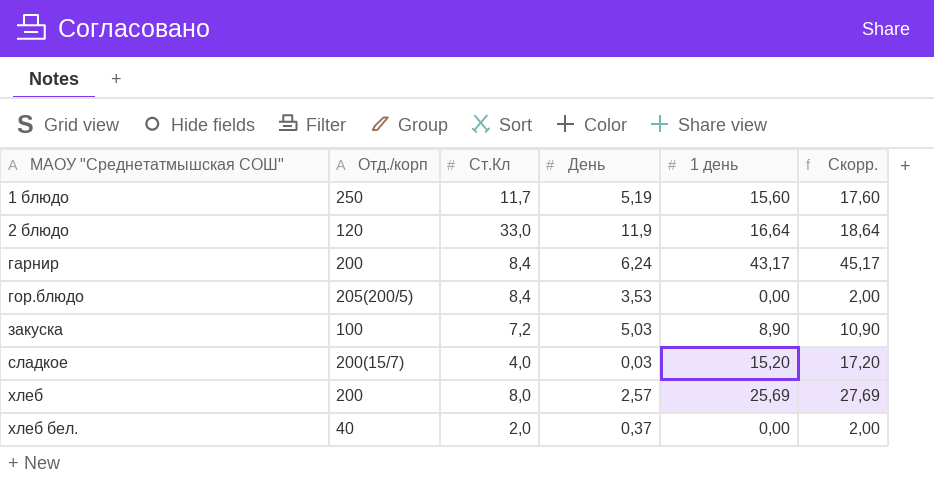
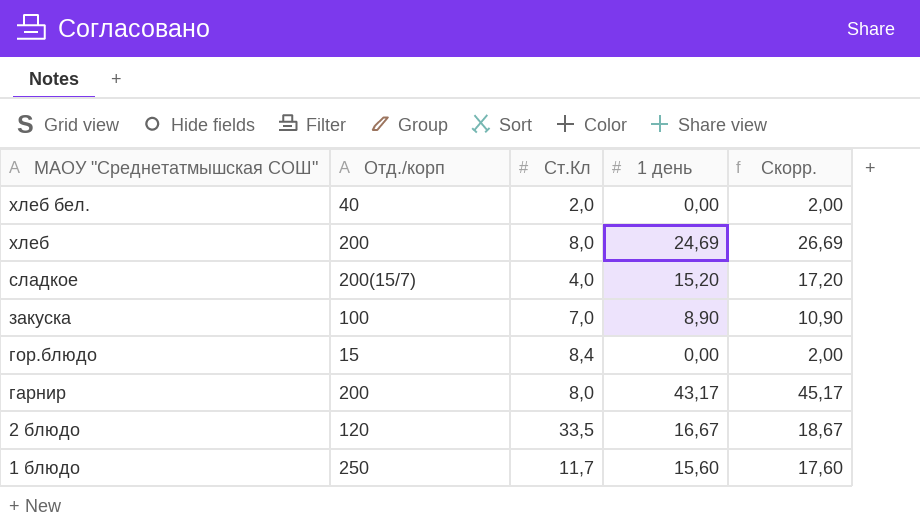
row order: МАОУ "Среднетатмышская СОШ" ascending -> МАОУ "Среднетатмышская СОШ" descending
column День | position: 4 -> none
хлеб | 1 день: 25,69 -> 24,69
хлеб | Скорр.: 27,69 -> 26,69
закуска | Ст.Кл: 7,2 -> 7,0
гор.блюдо | Отд./корп: 205(200/5) -> 15
гарнир | Ст.Кл: 8,4 -> 8,0
2 блюдо | Ст.Кл: 33,0 -> 33,5
2 блюдо | 1 день: 16,64 -> 16,67
2 блюдо | Скорр.: 18,64 -> 18,67

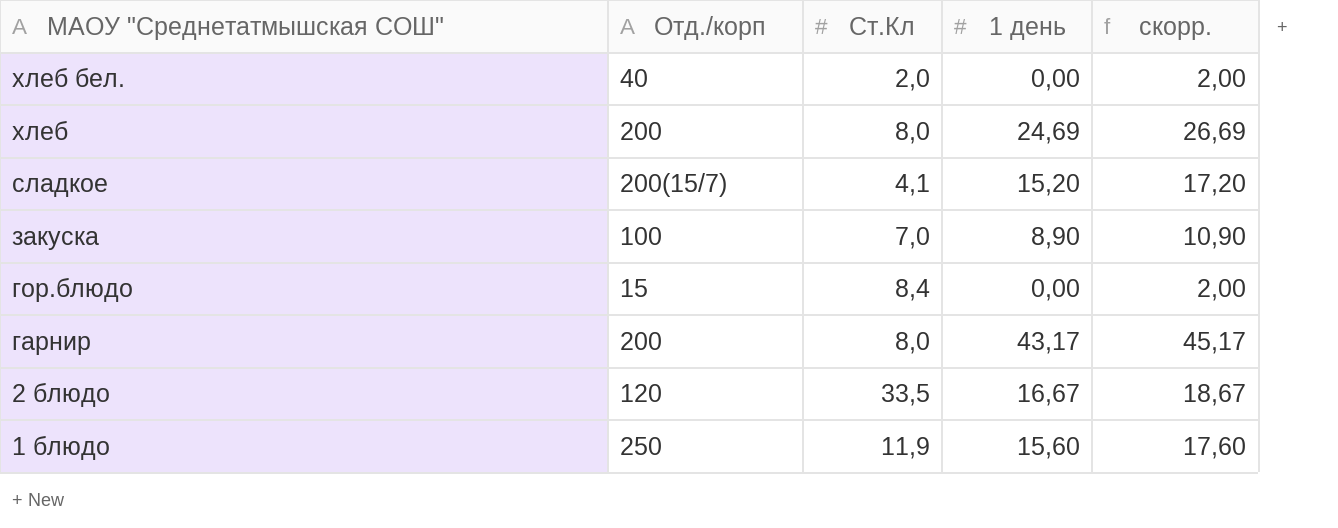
column name: Скорр. -> скорр.
сладкое | Ст.Кл: 4,0 -> 4,1
1 блюдо | Ст.Кл: 11,7 -> 11,9

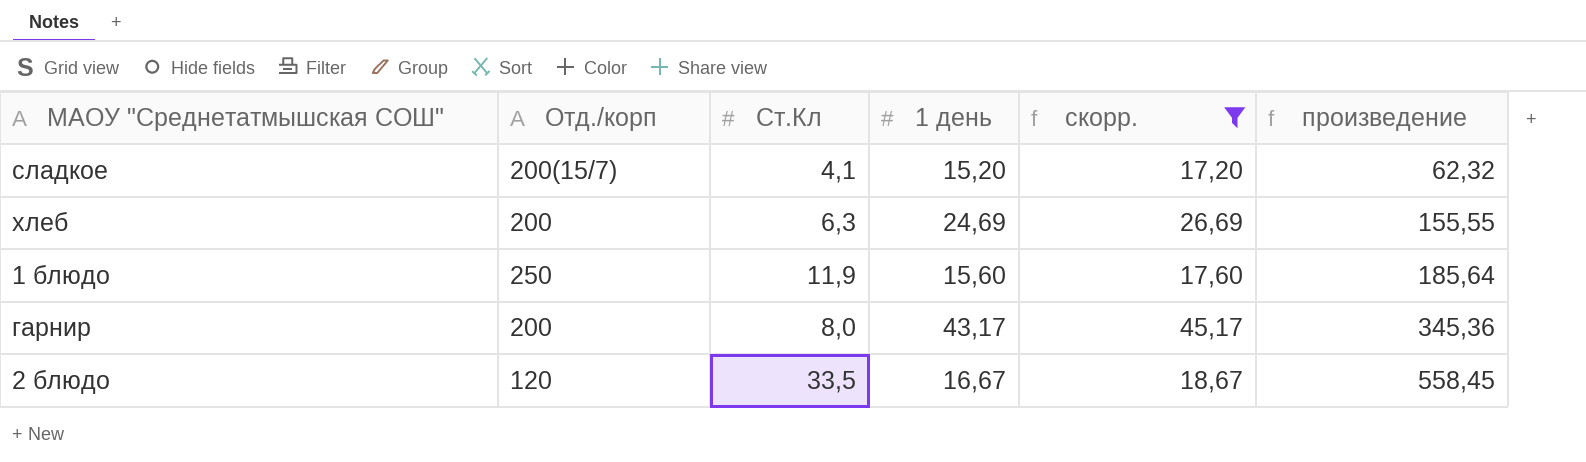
filter: none -> скорр. >= 17,20
row order: МАОУ "Среднетатмышская СОШ" descending -> произведение ascending
column произведение | formula: none -> [Ст.Кл] * [1 день]
хлеб | Ст.Кл: 8,0 -> 6,3

